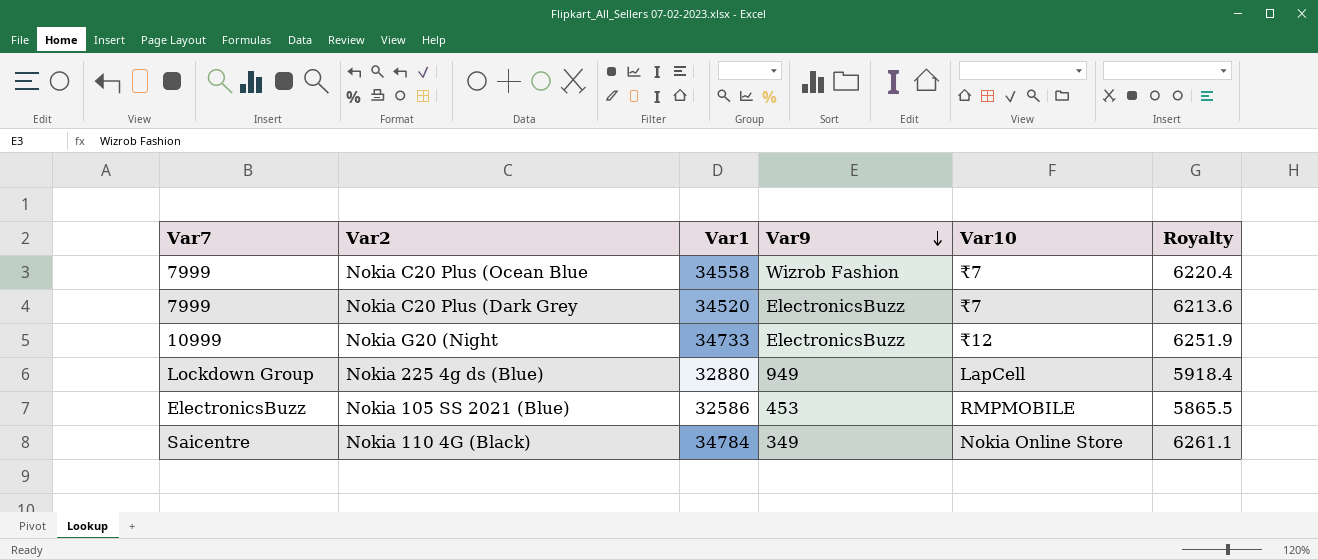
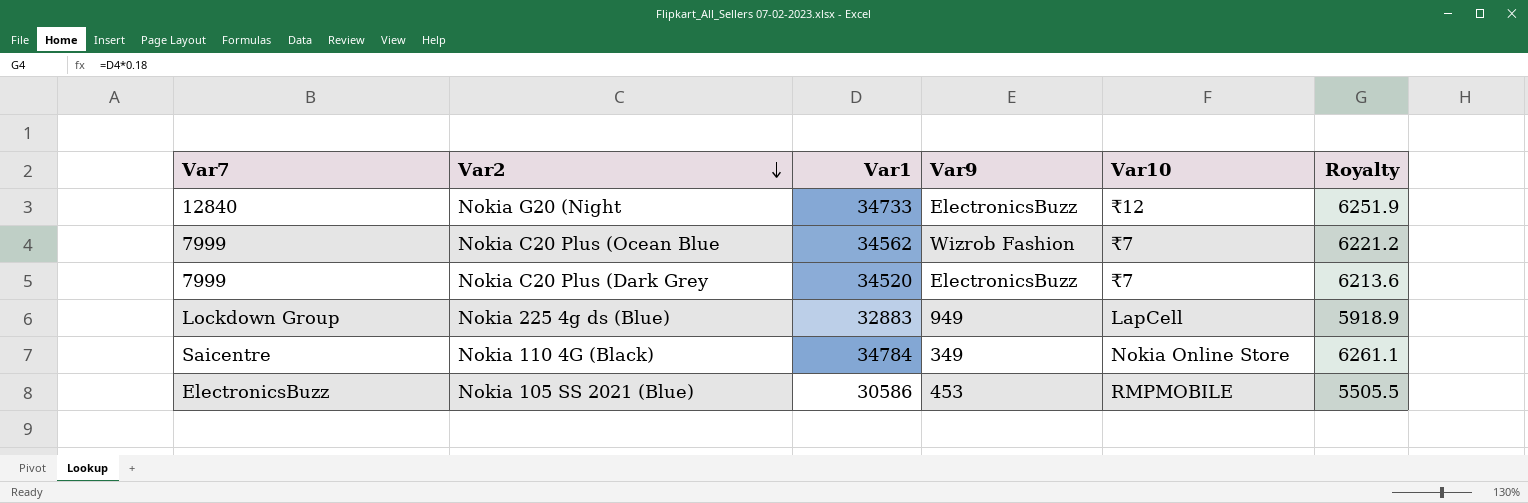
row order: Var9 descending -> Var2 descending
Nokia G20 (Night | Var7: 10999 -> 12840
Nokia C20 Plus (Ocean Blue | Var1: 34558 -> 34562
Nokia C20 Plus (Ocean Blue | Royalty: 6220.4 -> 6221.2
Nokia 225 4g ds (Blue) | Var1: 32880 -> 32883
Nokia 225 4g ds (Blue) | Royalty: 5918.4 -> 5918.9
Nokia 105 SS 2021 (Blue) | Var1: 32586 -> 30586
Nokia 105 SS 2021 (Blue) | Royalty: 5865.5 -> 5505.5

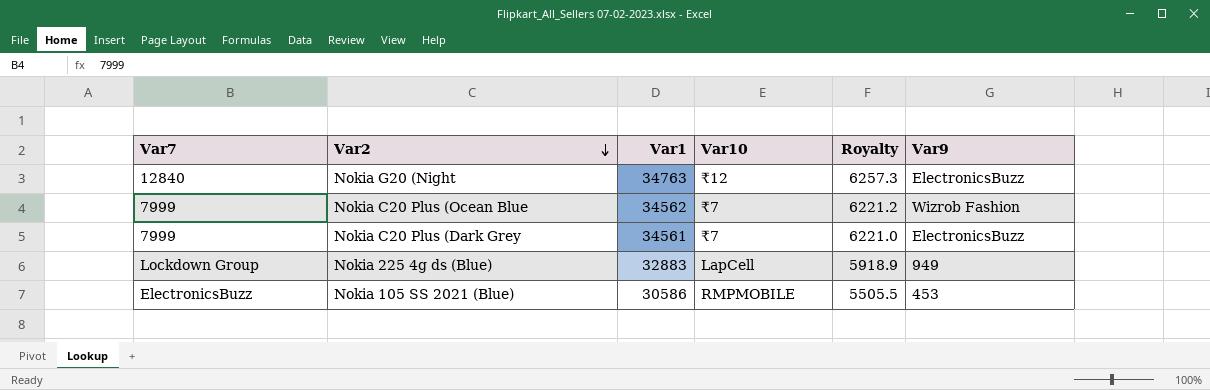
column Var9 | position: 4 -> 6
row Nokia 110 4G (Black): Saicentre | 34784 | 349 | Nokia Online Store | 6261.1 -> none
Nokia G20 (Night | Var1: 34733 -> 34763
Nokia G20 (Night | Royalty: 6251.9 -> 6257.3
Nokia C20 Plus (Dark Grey | Var1: 34520 -> 34561
Nokia C20 Plus (Dark Grey | Royalty: 6213.6 -> 6221.0

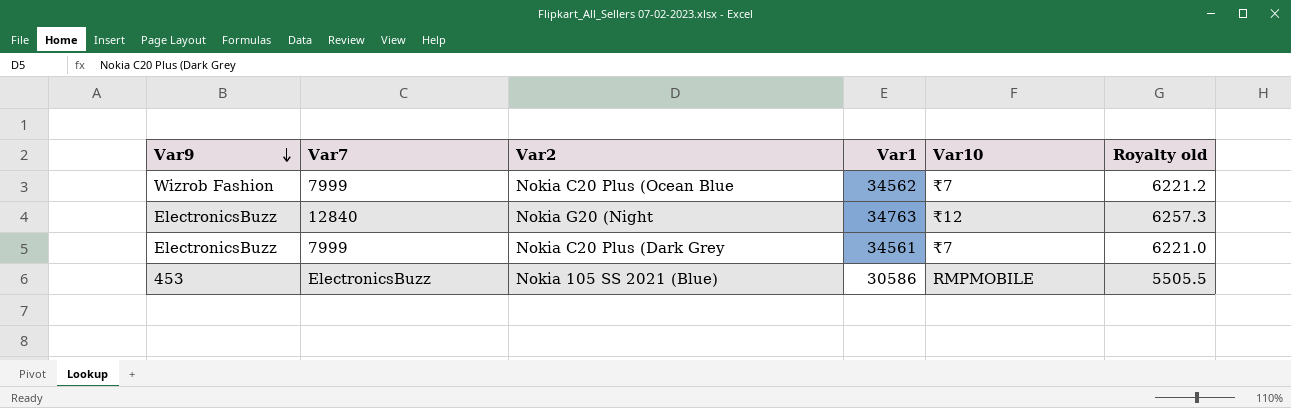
row order: Var2 descending -> Var9 descending
column Var9 | position: 6 -> 1
column name: Royalty -> Royalty old
row Nokia 225 4g ds (Blue): Lockdown Group | 32883 | LapCell | 5918.9 | 949 -> none

